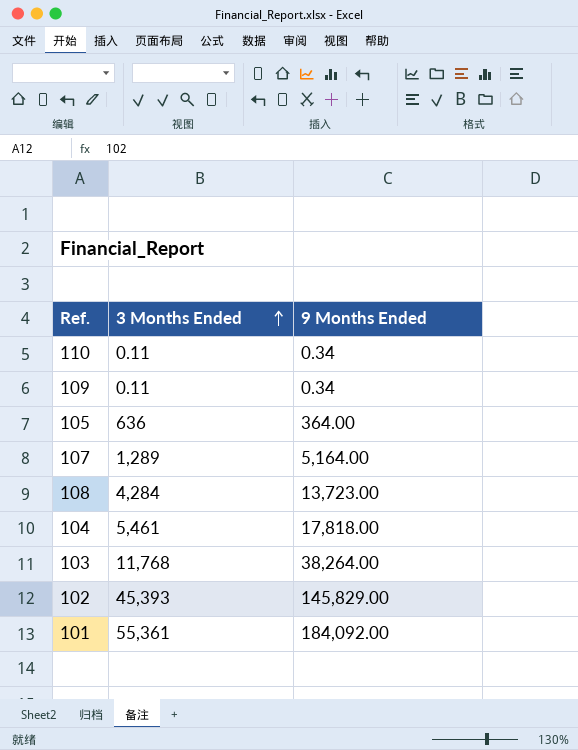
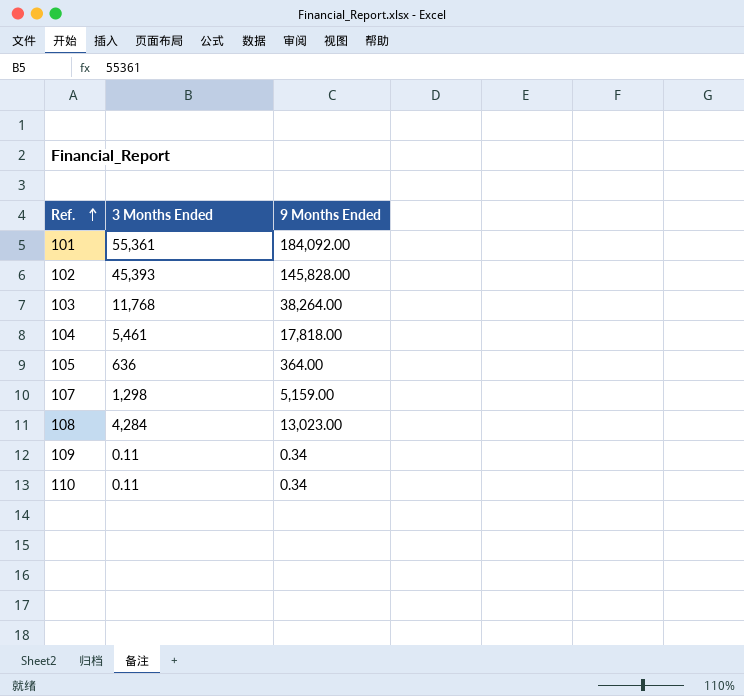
row order: 3 Months Ended ascending -> Ref. ascending
102 | 9 Months Ended: 145,829.00 -> 145,828.00
107 | 3 Months Ended: 1,289 -> 1,298
107 | 9 Months Ended: 5,164.00 -> 5,159.00
108 | 9 Months Ended: 13,723.00 -> 13,023.00

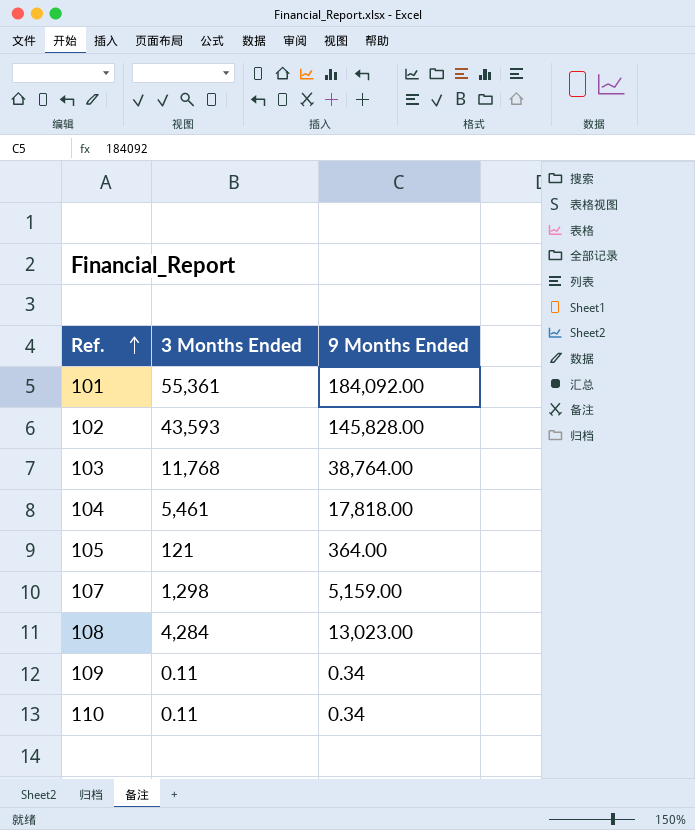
102 | 3 Months Ended: 45,393 -> 43,593
103 | 9 Months Ended: 38,264.00 -> 38,764.00
105 | 3 Months Ended: 636 -> 121

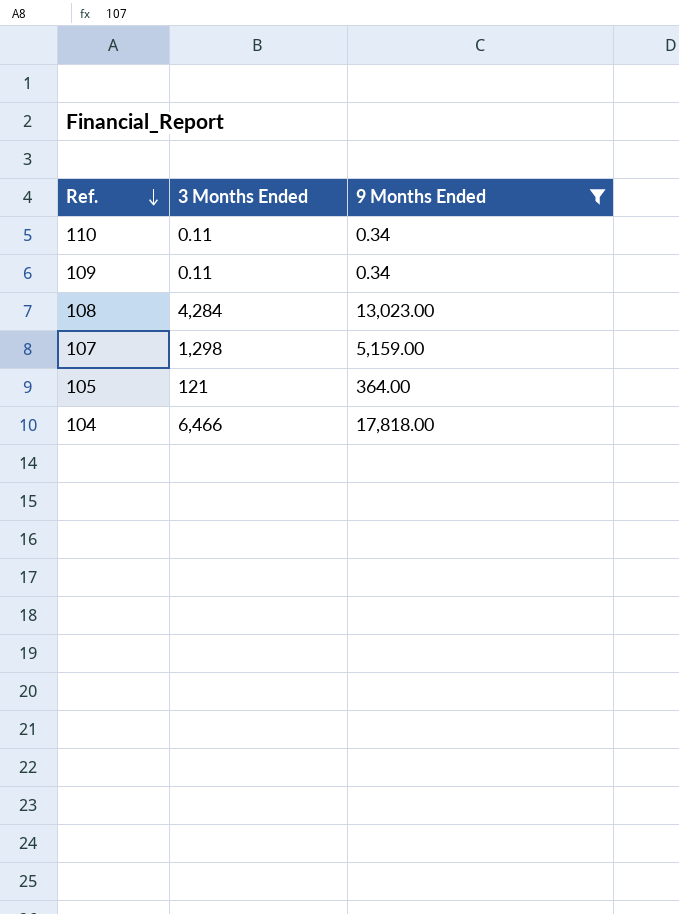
filter: none -> 9 Months Ended <= 17,818.00
row order: Ref. ascending -> Ref. descending
104 | 3 Months Ended: 5,461 -> 6,466

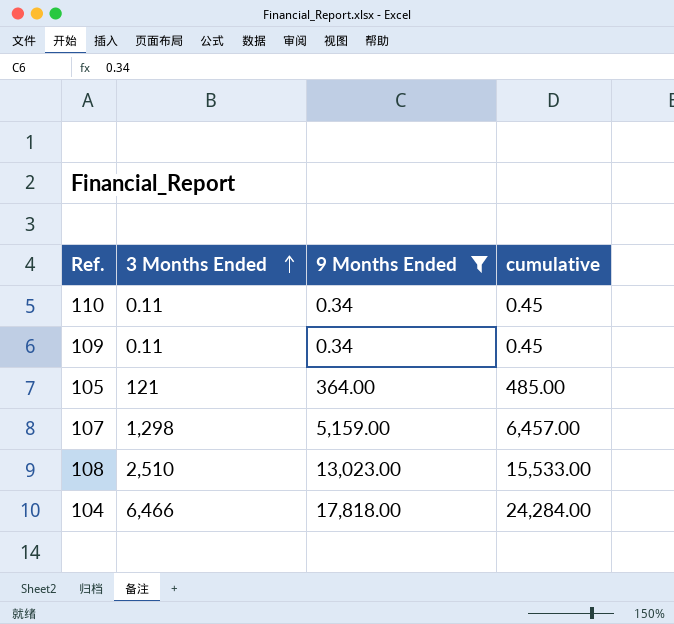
row order: Ref. descending -> 3 Months Ended ascending
column cumulative | formula: none -> [3 Months Ended] + [9 Months Ended]
108 | 3 Months Ended: 4,284 -> 2,510

